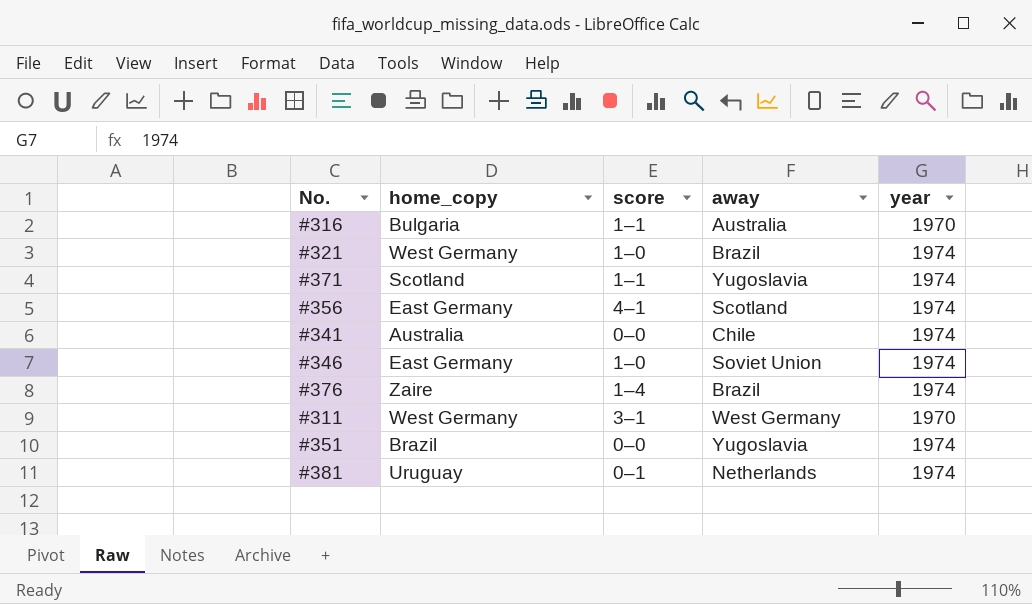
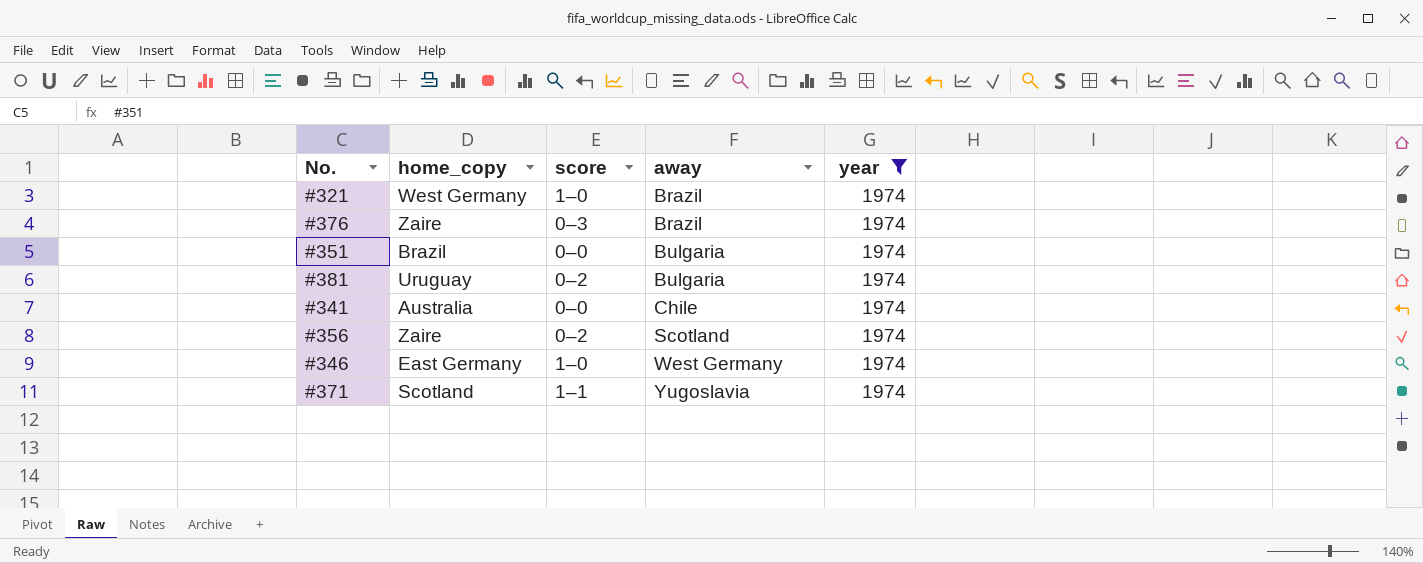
filter: none -> year = 1974
row order: none -> away ascending
#376 | score: 1–4 -> 0–3
#351 | away: Yugoslavia -> Bulgaria
#381 | score: 0–1 -> 0–2
#381 | away: Netherlands -> Bulgaria
#356 | home_copy: East Germany -> Zaire
#356 | score: 4–1 -> 0–2
#346 | away: Soviet Union -> West Germany

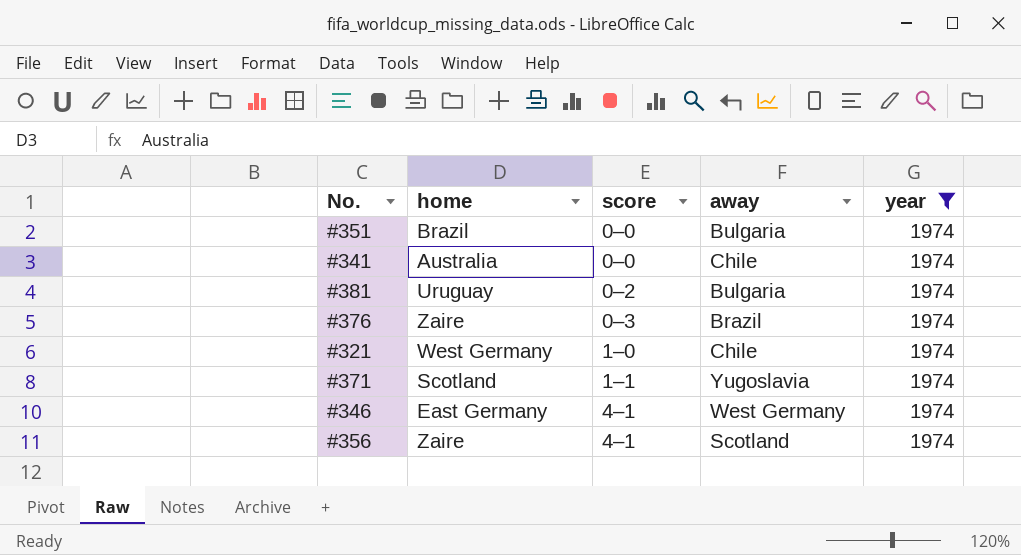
row order: away ascending -> score ascending
column name: home_copy -> home
#321 | away: Brazil -> Chile
#346 | score: 1–0 -> 4–1
#356 | score: 0–2 -> 4–1

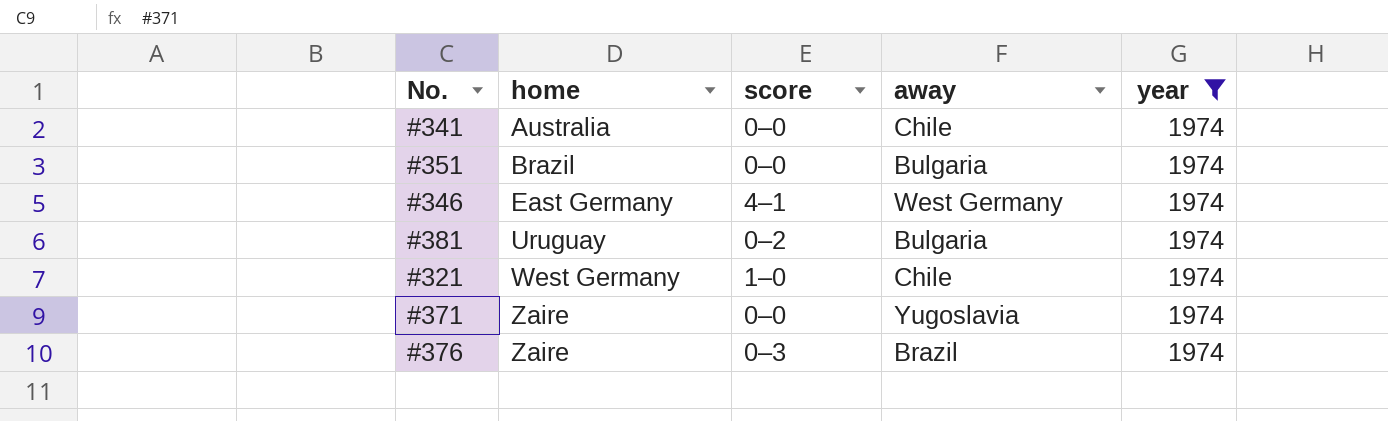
row order: score ascending -> home ascending
row #356: Zaire | 4–1 | Scotland | 1974 -> none
#371 | home: Scotland -> Zaire
#371 | score: 1–1 -> 0–0

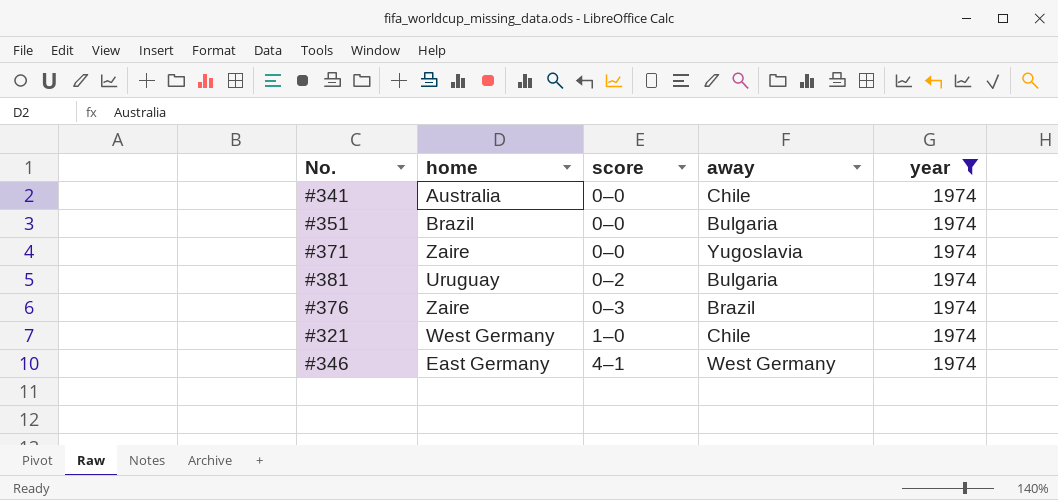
row order: home ascending -> score ascending

